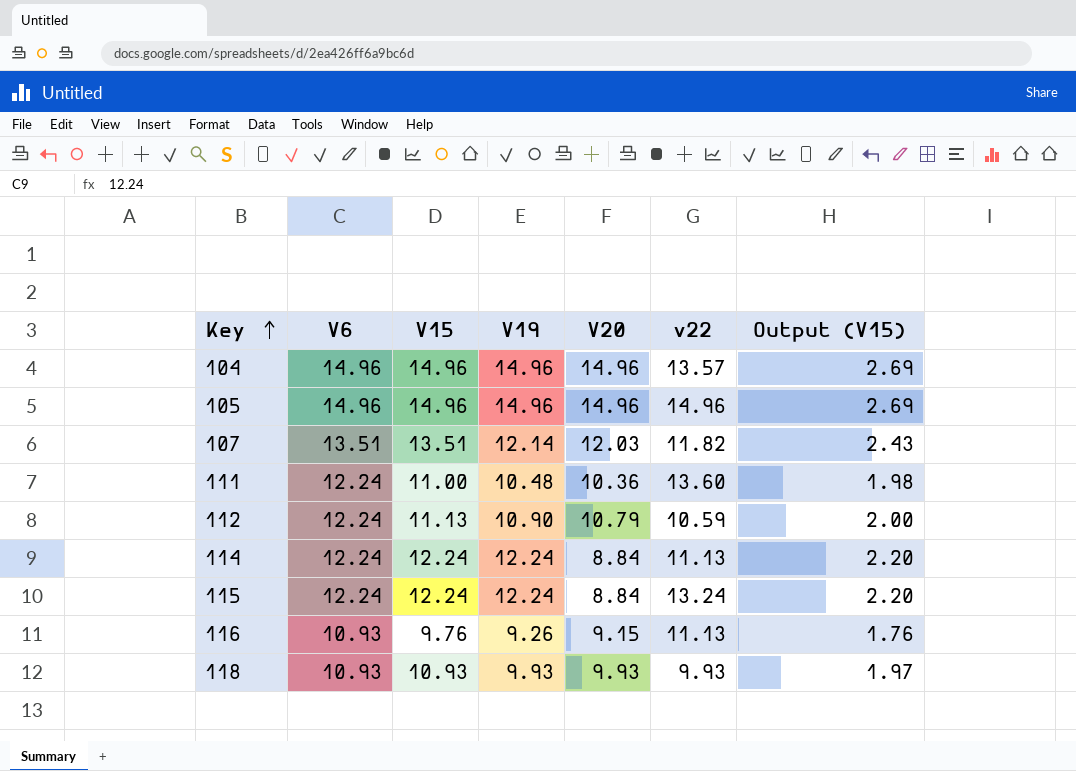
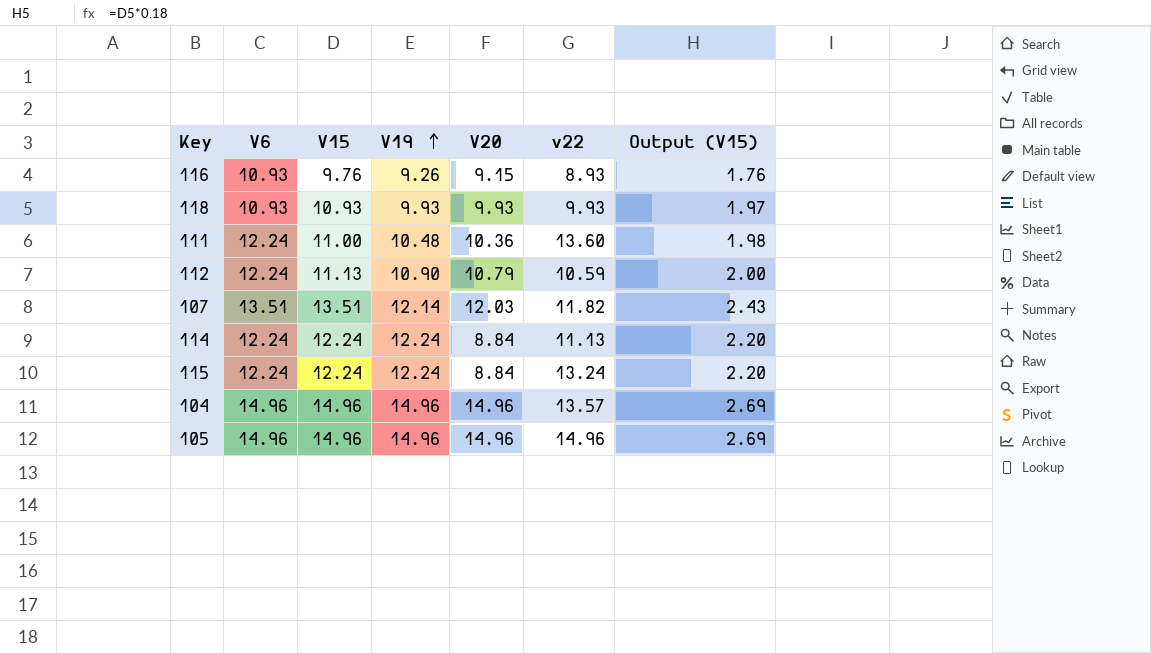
row order: Key ascending -> V19 ascending
116 | v22: 11.13 -> 8.93

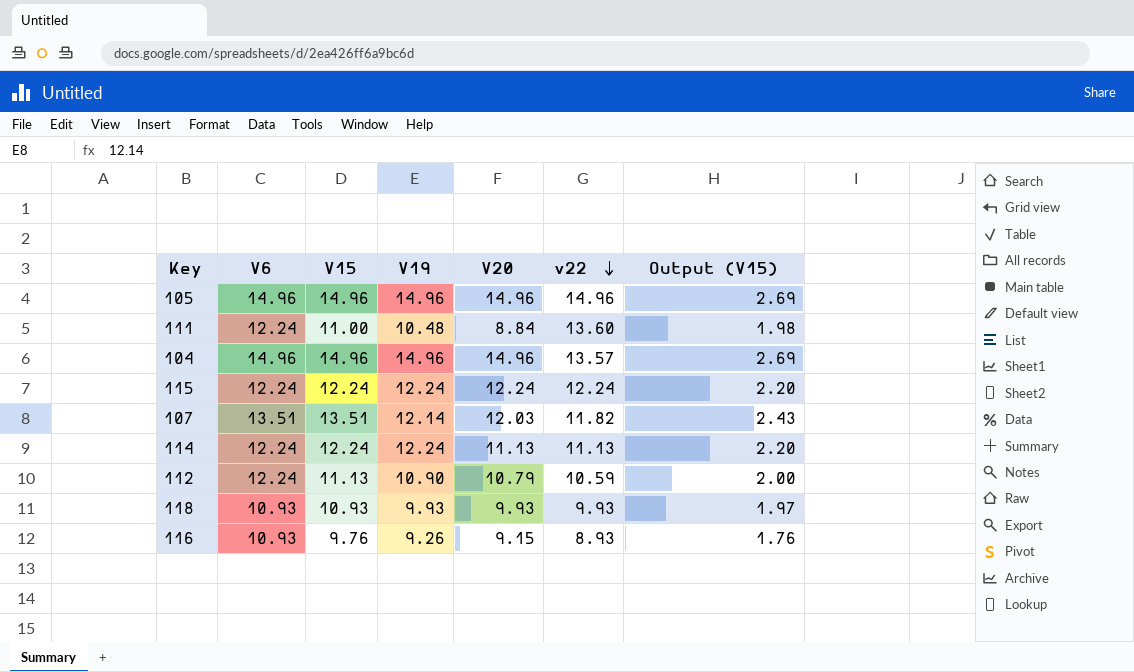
row order: V19 ascending -> v22 descending
111 | V20: 10.36 -> 8.84
115 | V20: 8.84 -> 12.24
115 | v22: 13.24 -> 12.24
114 | V20: 8.84 -> 11.13

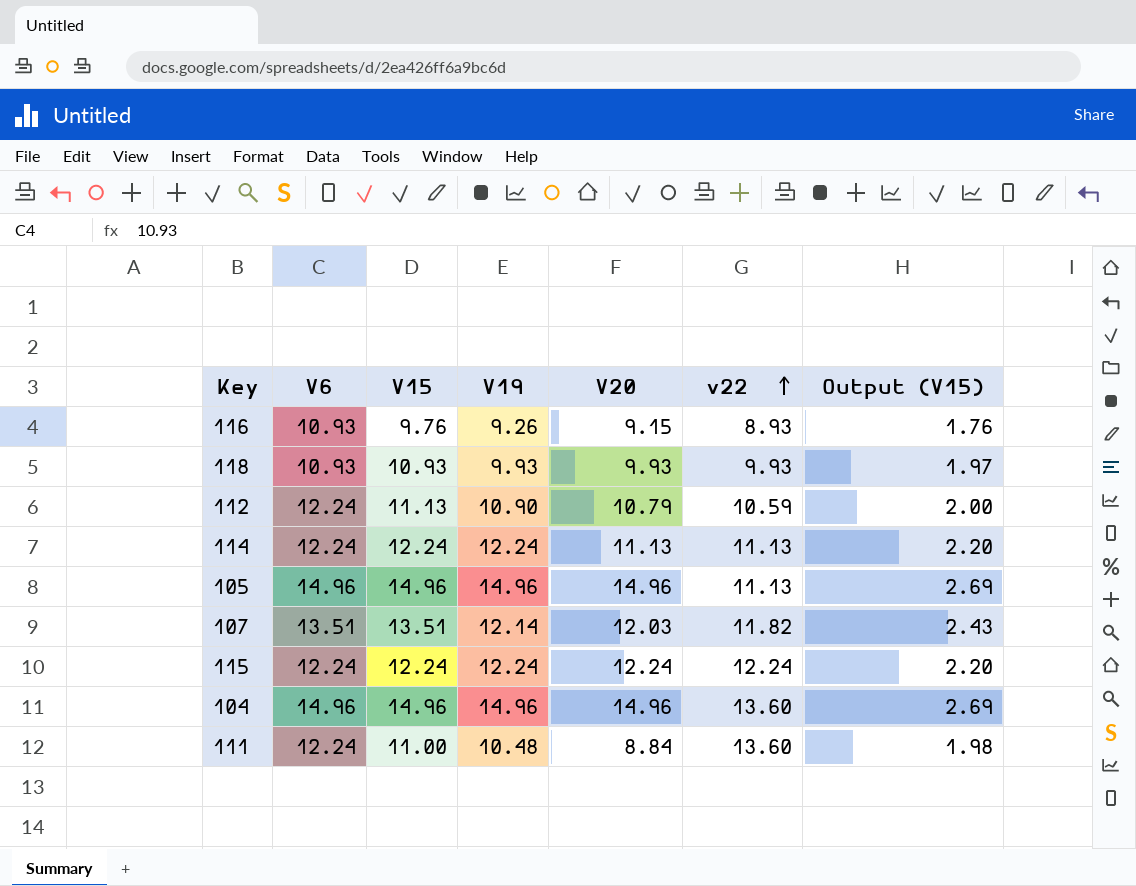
row order: v22 descending -> v22 ascending
105 | v22: 14.96 -> 11.13
104 | v22: 13.57 -> 13.60

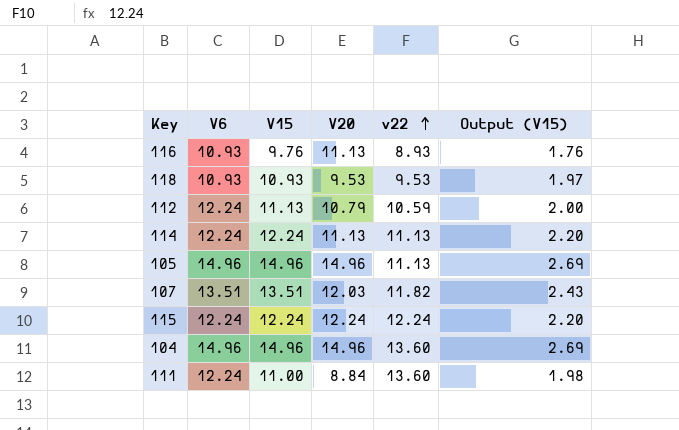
column V19 | position: 4 -> none
116 | V20: 9.15 -> 11.13
118 | V20: 9.93 -> 9.53
118 | v22: 9.93 -> 9.53

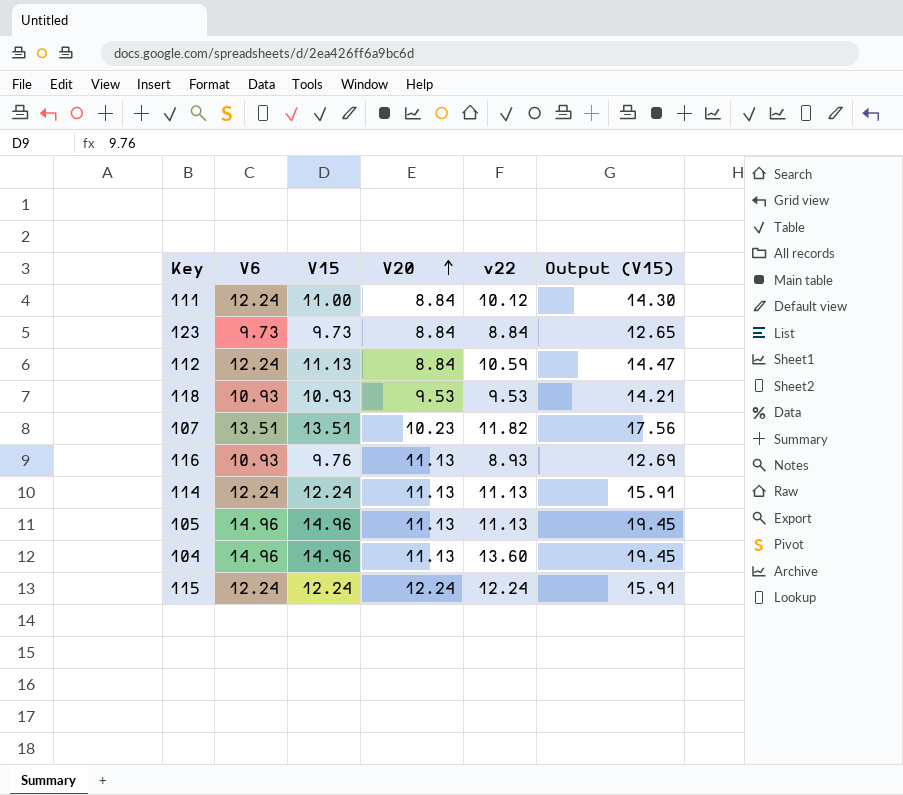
row order: v22 ascending -> V20 ascending
column Output (V15) | formula: [V15] * 0.18 -> [V15] * 1.3
111 | v22: 13.60 -> 10.12
row 123: none -> 9.73 | 9.73 | 8.84 | 8.84 | 12.65
112 | V20: 10.79 -> 8.84
107 | V20: 12.03 -> 10.23
105 | V20: 14.96 -> 11.13
104 | V20: 14.96 -> 11.13

